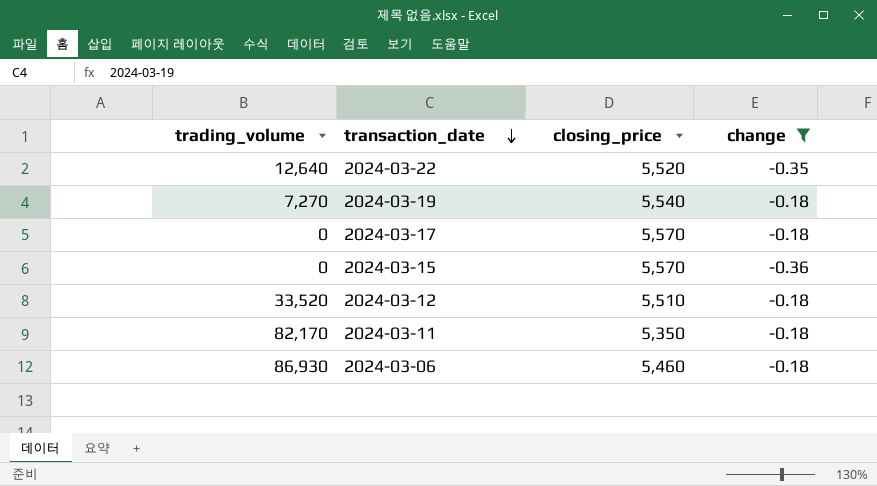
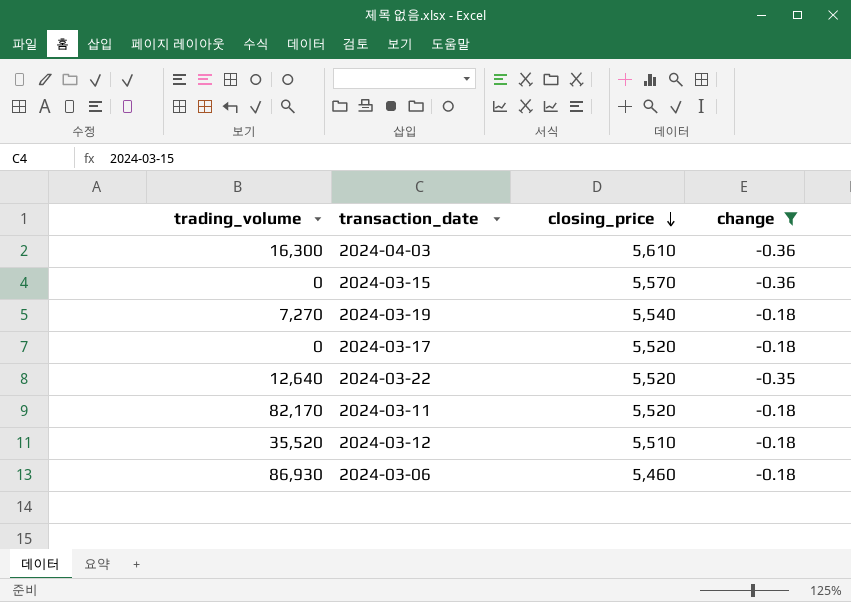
row order: transaction_date descending -> closing_price descending
row 2024-04-03: none -> 16,300 | 5,610 | -0.36
2024-03-17 | closing_price: 5,570 -> 5,520
2024-03-11 | closing_price: 5,350 -> 5,520
2024-03-12 | trading_volume: 33,520 -> 35,520

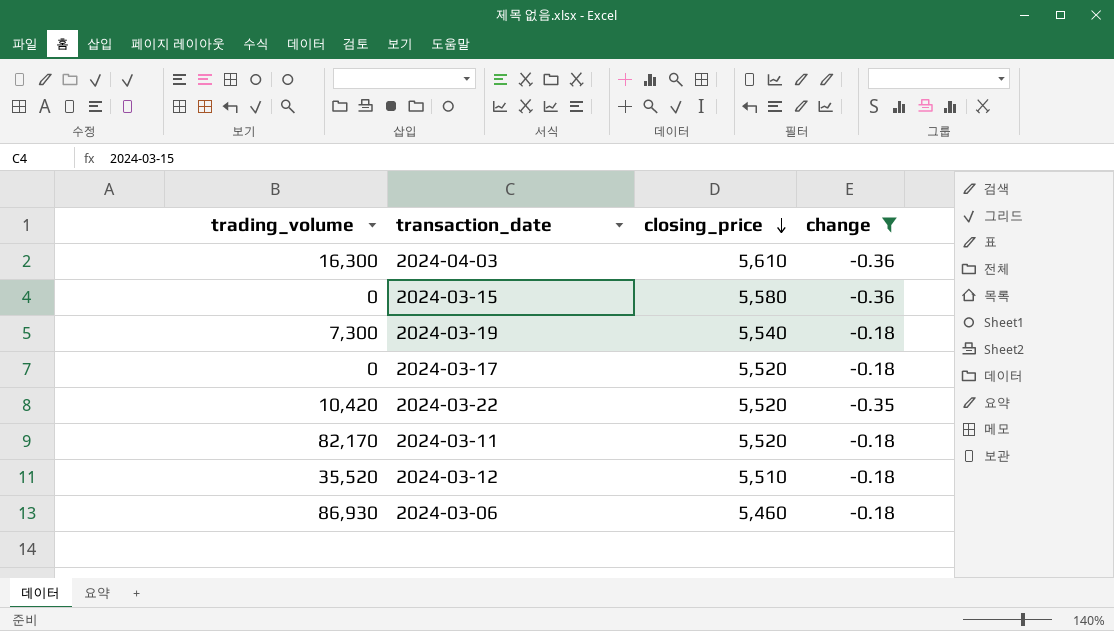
2024-03-15 | closing_price: 5,570 -> 5,580
2024-03-19 | trading_volume: 7,270 -> 7,300
2024-03-22 | trading_volume: 12,640 -> 10,420

